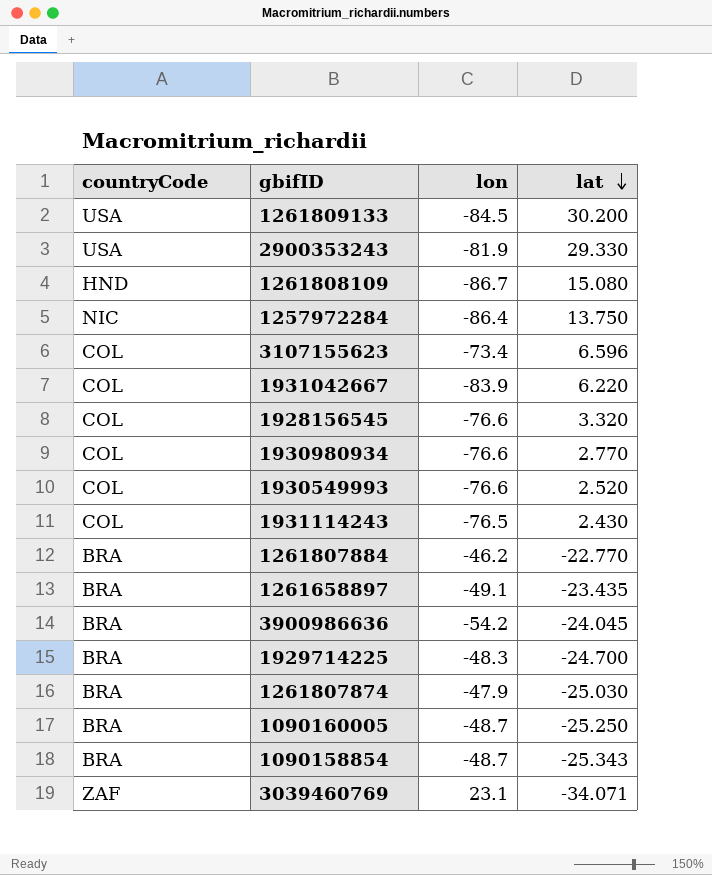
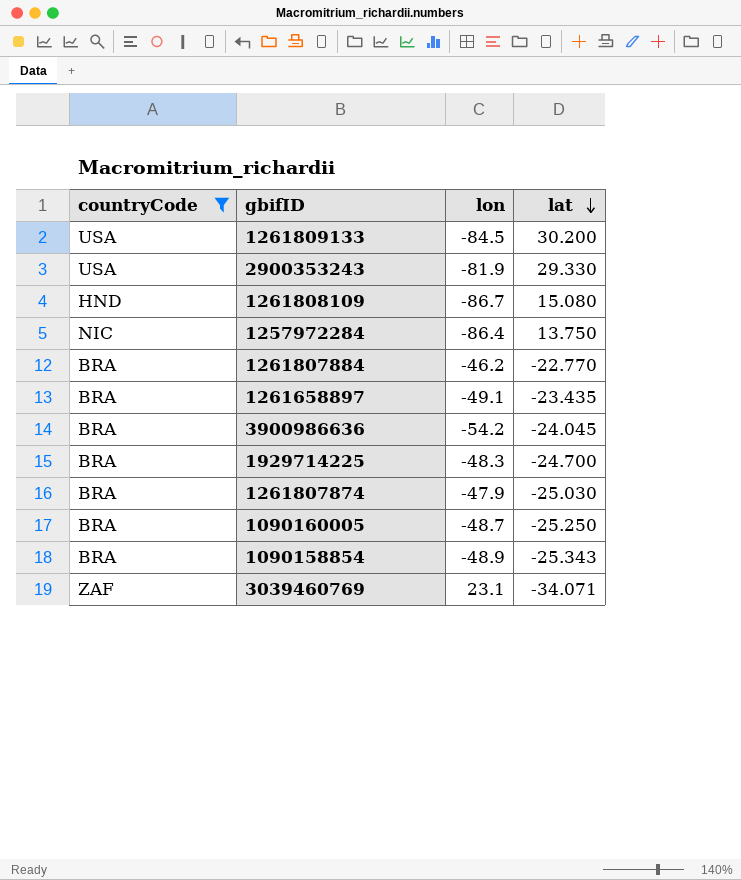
filter: none -> countryCode != COL
1090158854 | lon: -48.7 -> -48.9

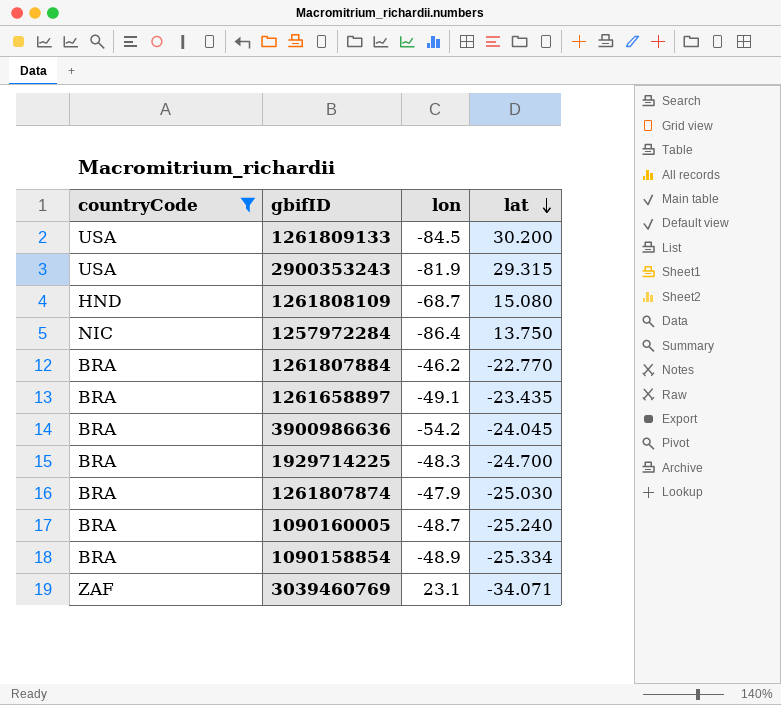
2900353243 | lat: 29.330 -> 29.315
1261808109 | lon: -86.7 -> -68.7
1090160005 | lat: -25.250 -> -25.240
1090158854 | lat: -25.343 -> -25.334

